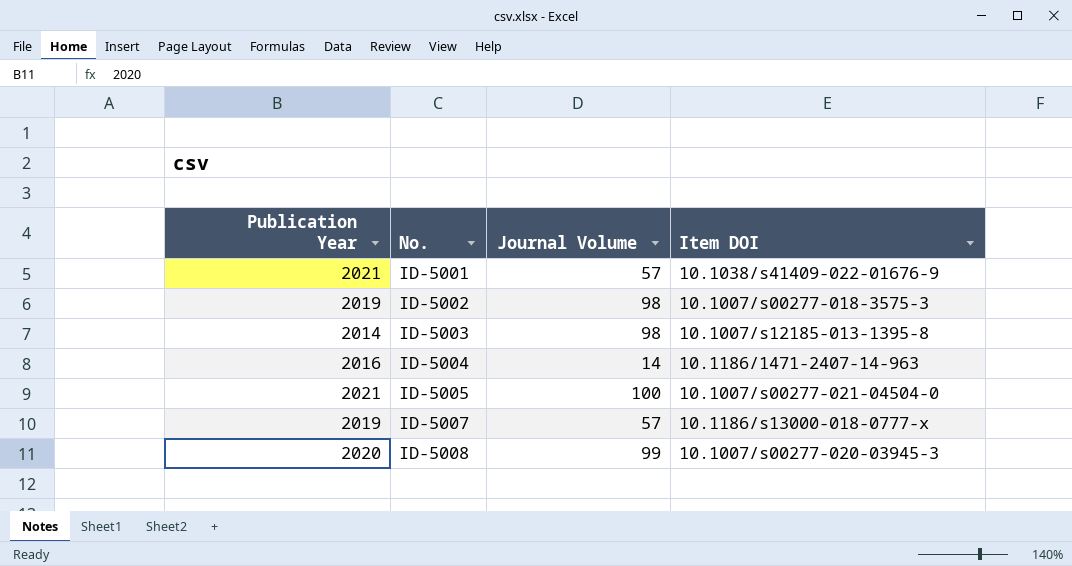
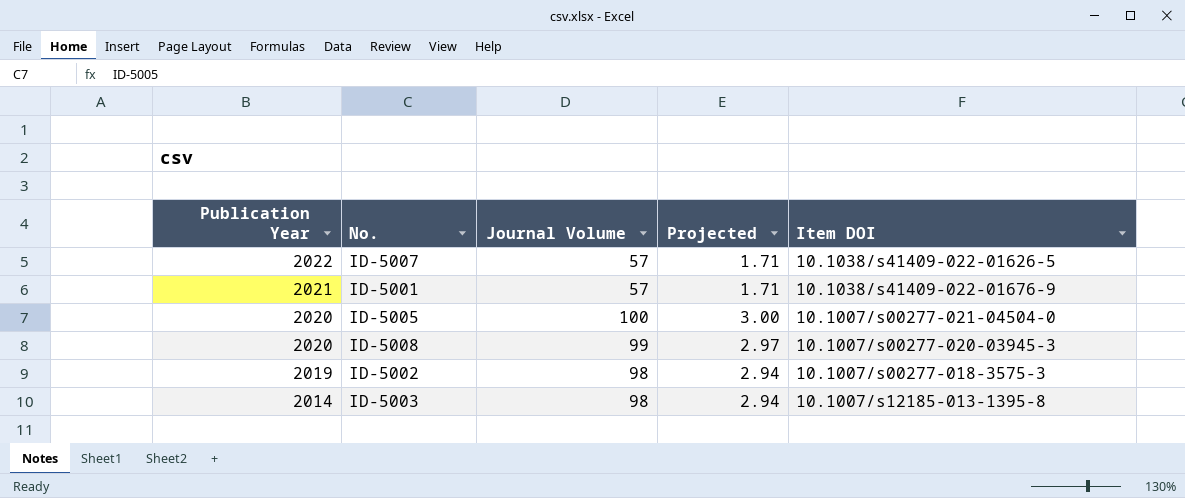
row order: No. ascending -> Publication Year descending
column Projected | formula: none -> [Journal Volume] * 0.03
row ID-5004: 2016 | 14 | 10.1186/1471-2407-14-963 -> none
ID-5007 | Publication Year: 2019 -> 2022
ID-5007 | Item DOI: 10.1186/s13000-018-0777-x -> 10.1038/s41409-022-01626-5
ID-5005 | Publication Year: 2021 -> 2020

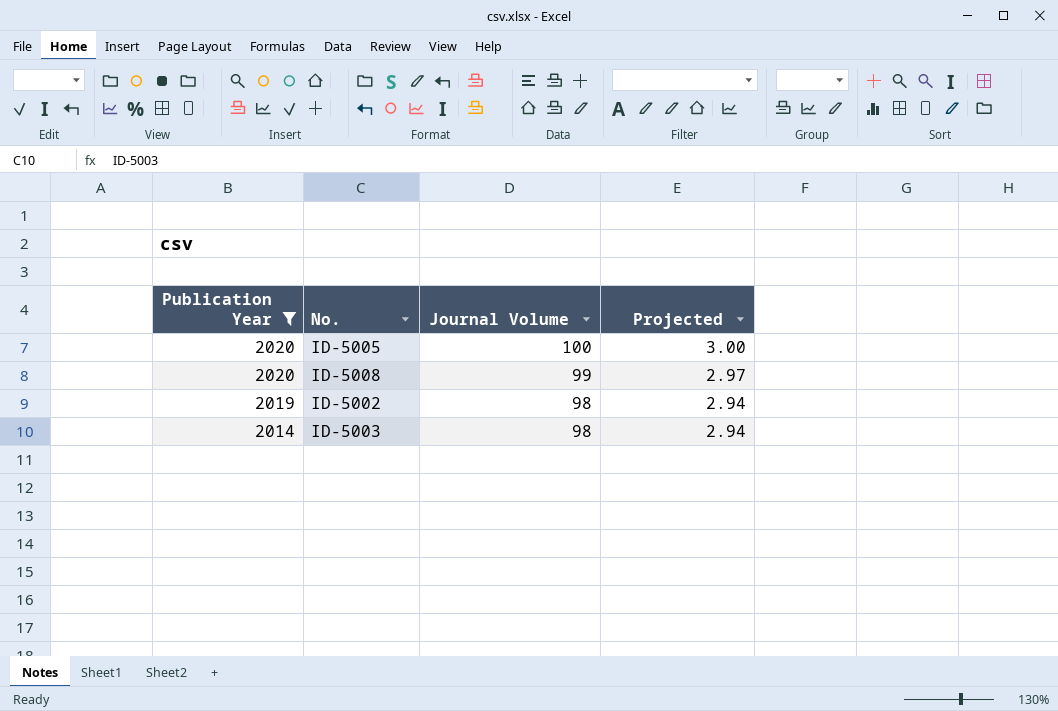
filter: none -> Publication Year <= 2020
column Item DOI | position: 5 -> none

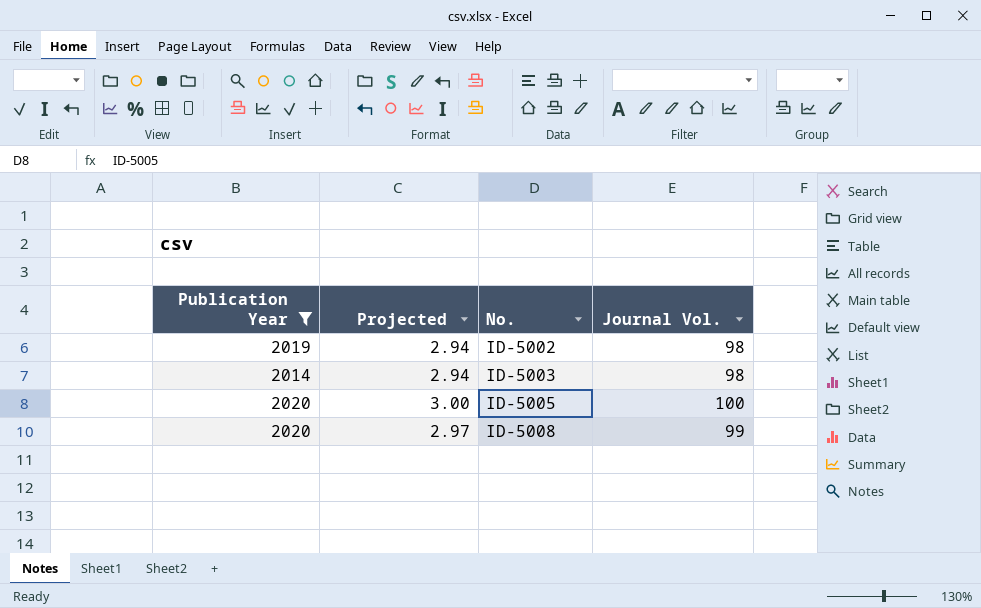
row order: Publication Year descending -> No. ascending
column Projected | position: 4 -> 2
column name: Journal Volume -> Journal Vol.

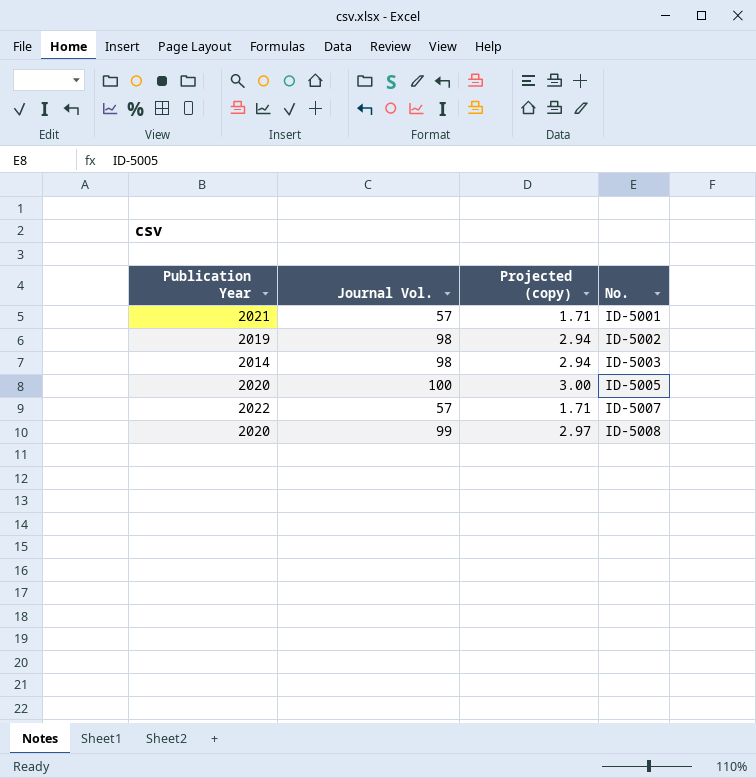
filter: Publication Year <= 2020 -> none
column Journal Vol. | position: 4 -> 2
column name: Projected -> Projected (copy)

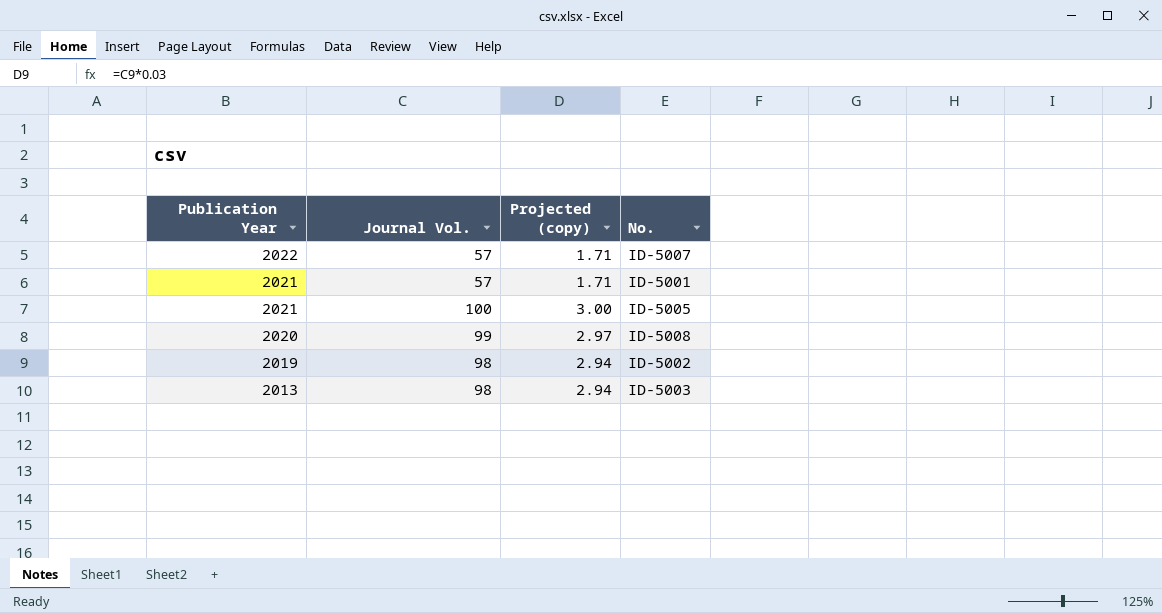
row order: No. ascending -> Publication Year descending
ID-5005 | Publication Year: 2020 -> 2021
ID-5003 | Publication Year: 2014 -> 2013

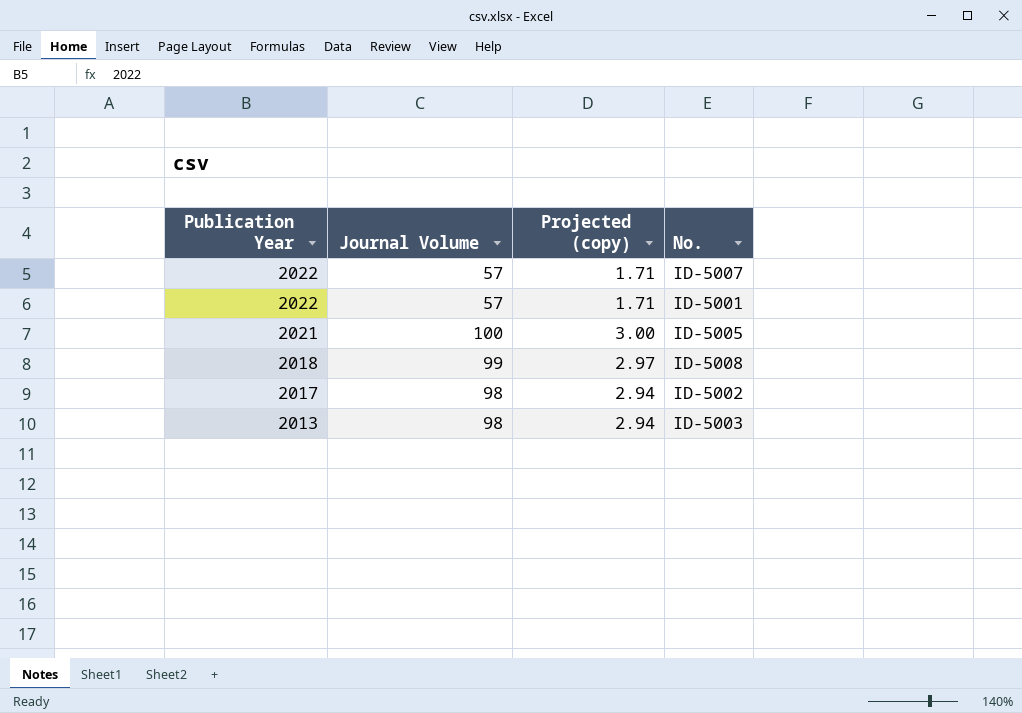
column name: Journal Vol. -> Journal Volume
ID-5001 | Publication Year: 2021 -> 2022
ID-5008 | Publication Year: 2020 -> 2018
ID-5002 | Publication Year: 2019 -> 2017

